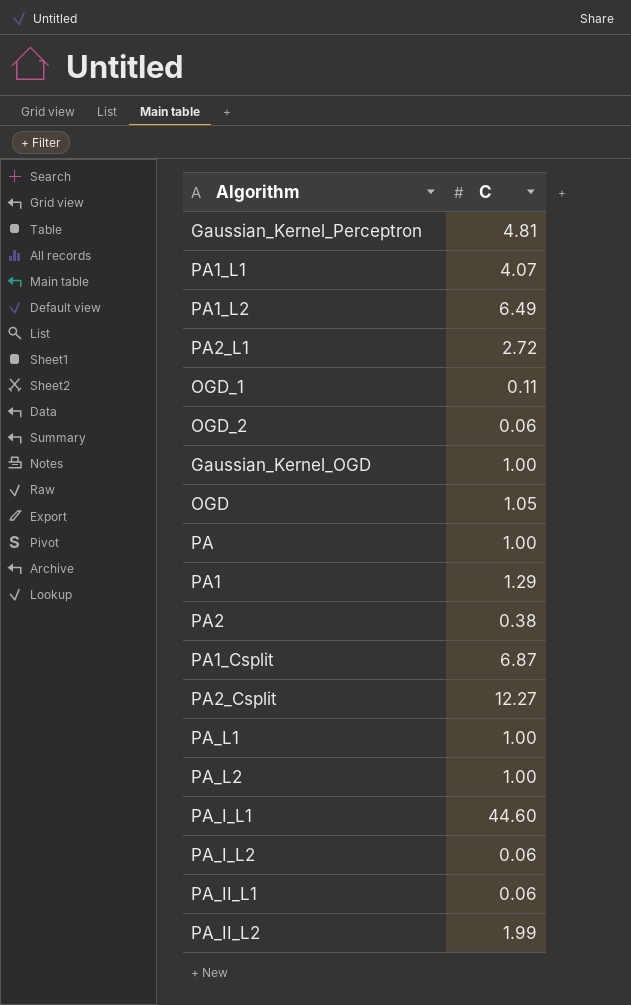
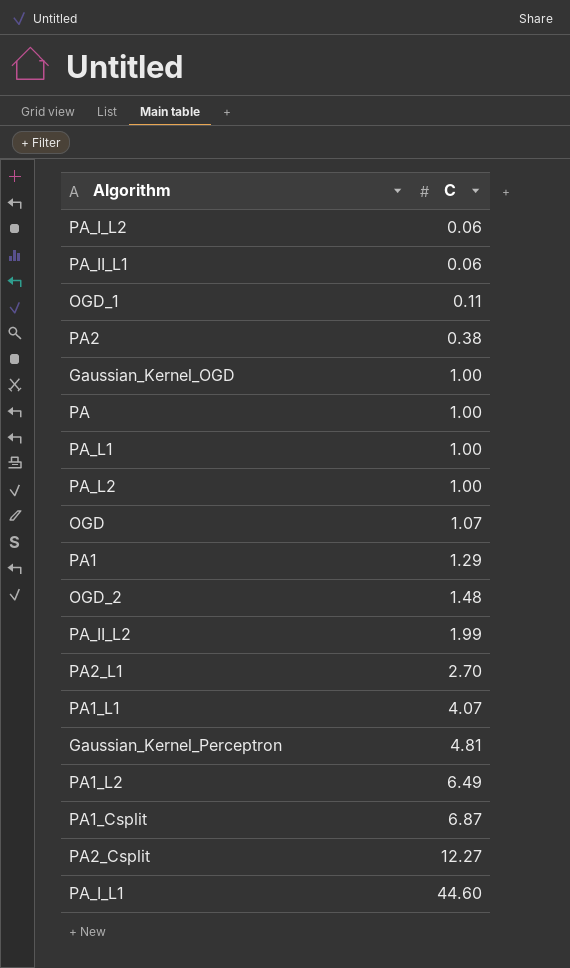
row order: none -> C ascending
OGD | C: 1.05 -> 1.07
OGD_2 | C: 0.06 -> 1.48
PA2_L1 | C: 2.72 -> 2.70

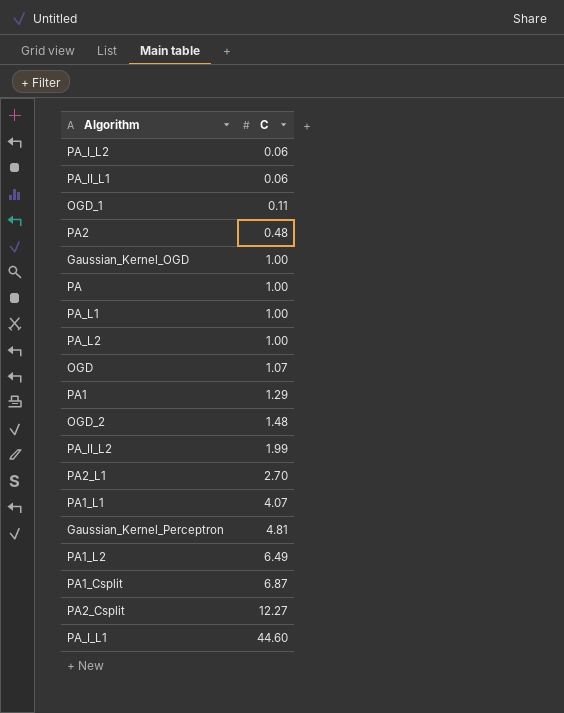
PA2 | C: 0.38 -> 0.48

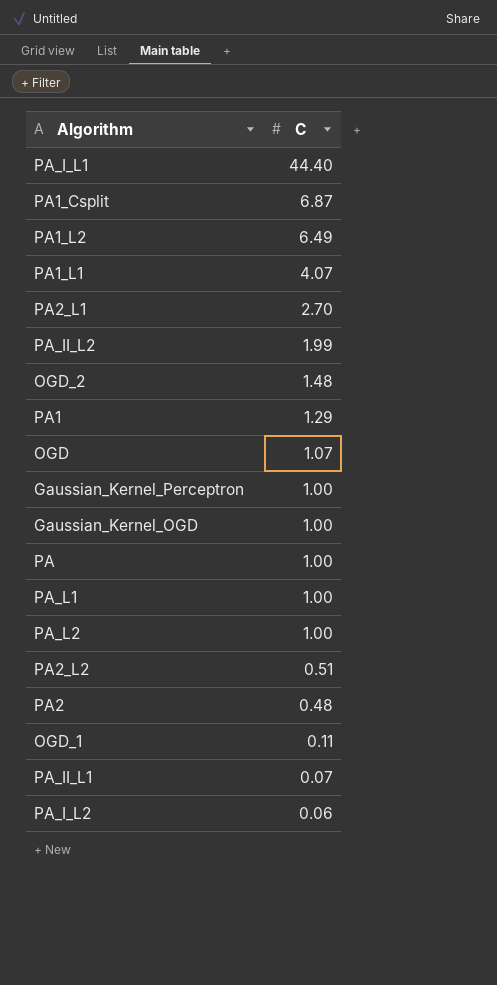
row order: C ascending -> C descending
row PA2_Csplit: 12.27 -> none
PA_I_L1 | C: 44.60 -> 44.40
Gaussian_Kernel_Perceptron | C: 4.81 -> 1.00
row PA2_L2: none -> 0.51
PA_II_L1 | C: 0.06 -> 0.07

